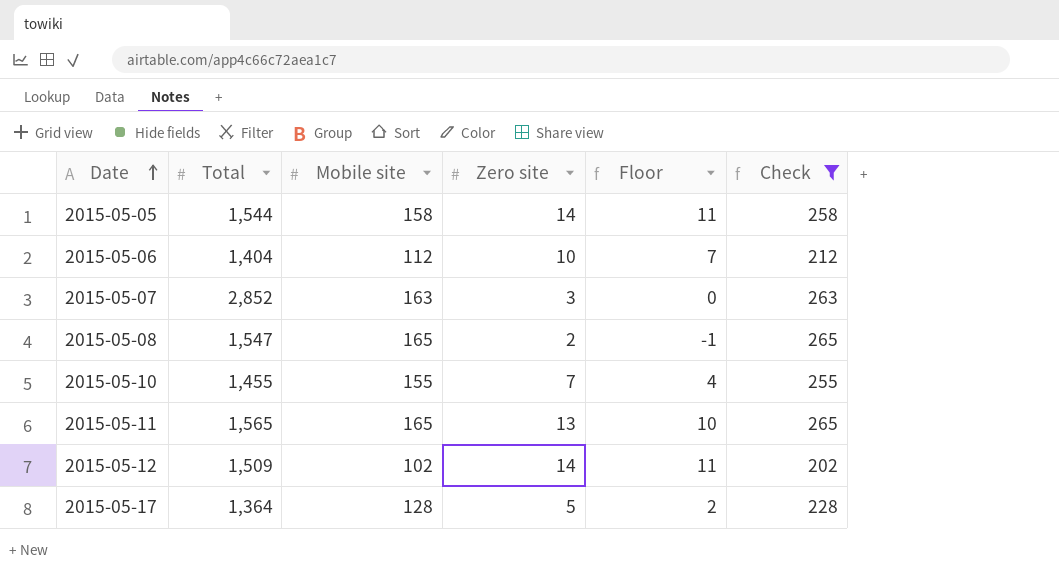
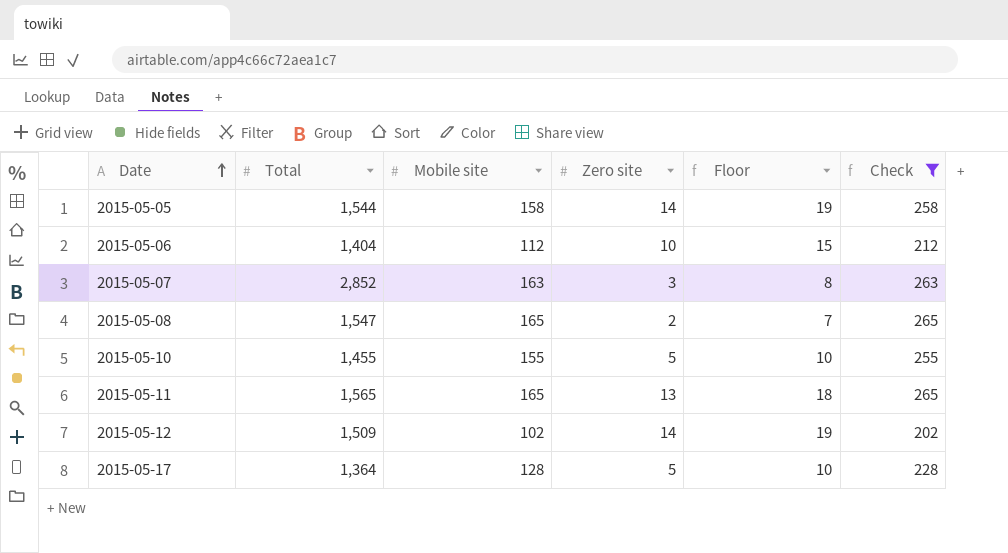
column Floor | formula: [Zero site] - 3 -> [Zero site] + 5
2015-05-10 | Zero site: 7 -> 5

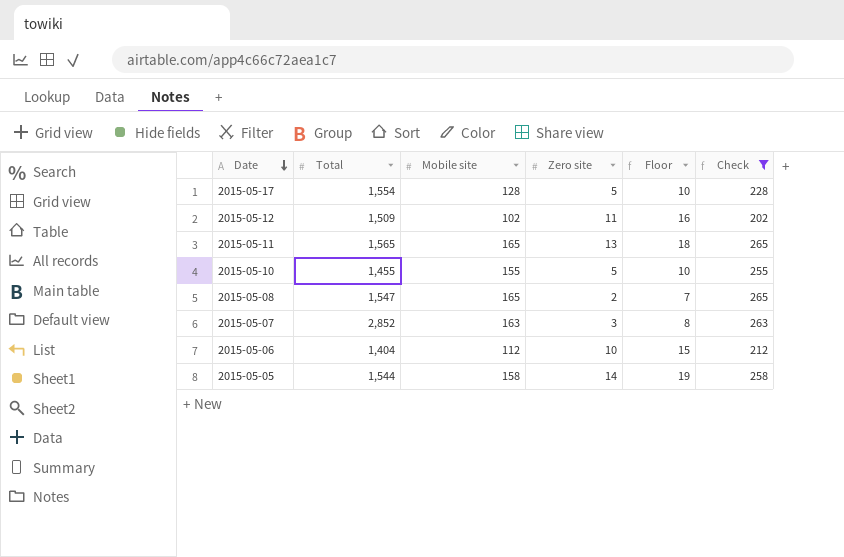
row order: Date ascending -> Date descending
2015-05-17 | Total: 1,364 -> 1,554
2015-05-12 | Zero site: 14 -> 11
2015-05-12 | Floor: 19 -> 16

